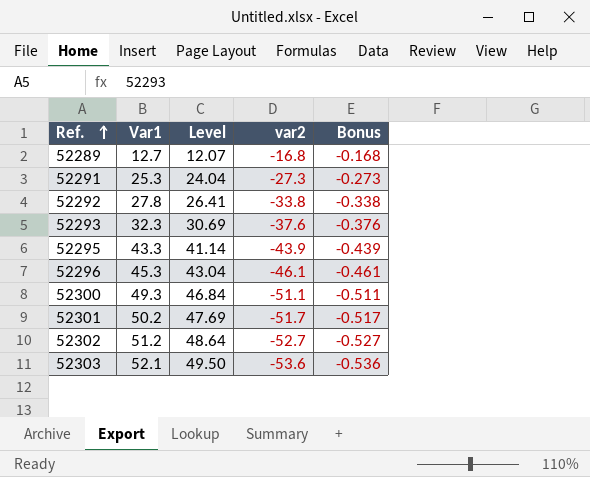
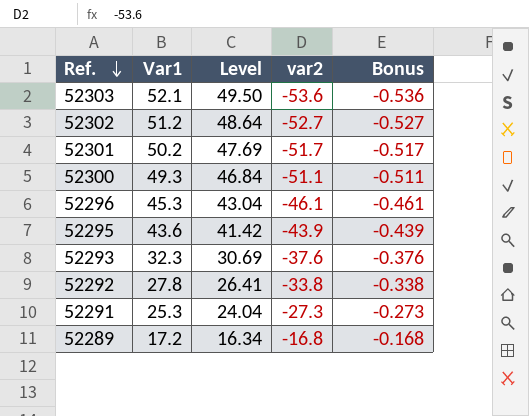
row order: Ref. ascending -> Ref. descending
52295 | Var1: 43.3 -> 43.6
52295 | Level: 41.14 -> 41.42
52289 | Var1: 12.7 -> 17.2
52289 | Level: 12.07 -> 16.34

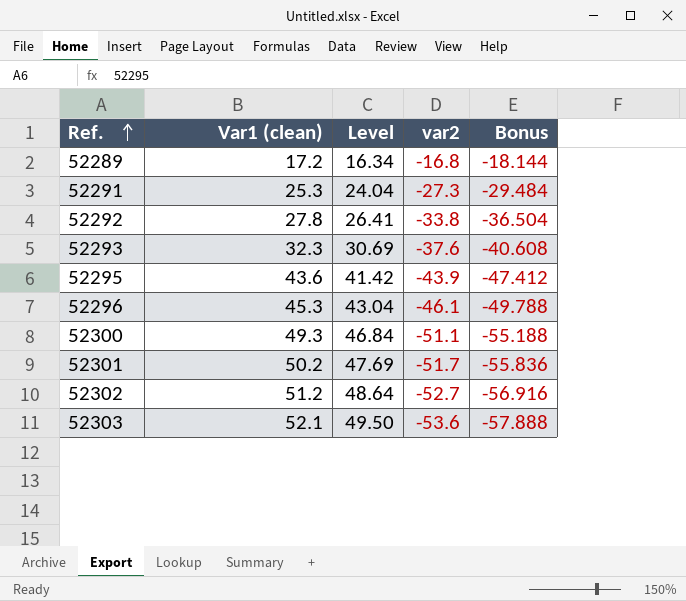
row order: Ref. descending -> Ref. ascending
column name: Var1 -> Var1 (clean)
column Bonus | formula: [var2] * 0.01 -> [var2] * 1.08

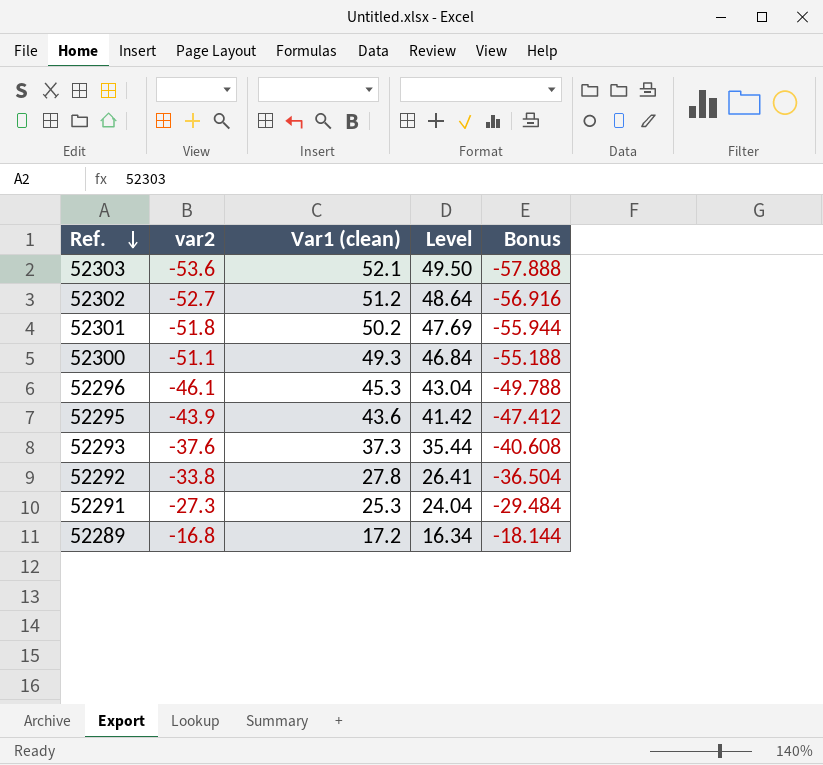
row order: Ref. ascending -> Ref. descending
column var2 | position: 4 -> 2
52301 | var2: -51.7 -> -51.8
52301 | Bonus: -55.836 -> -55.944
52293 | Var1 (clean): 32.3 -> 37.3
52293 | Level: 30.69 -> 35.44

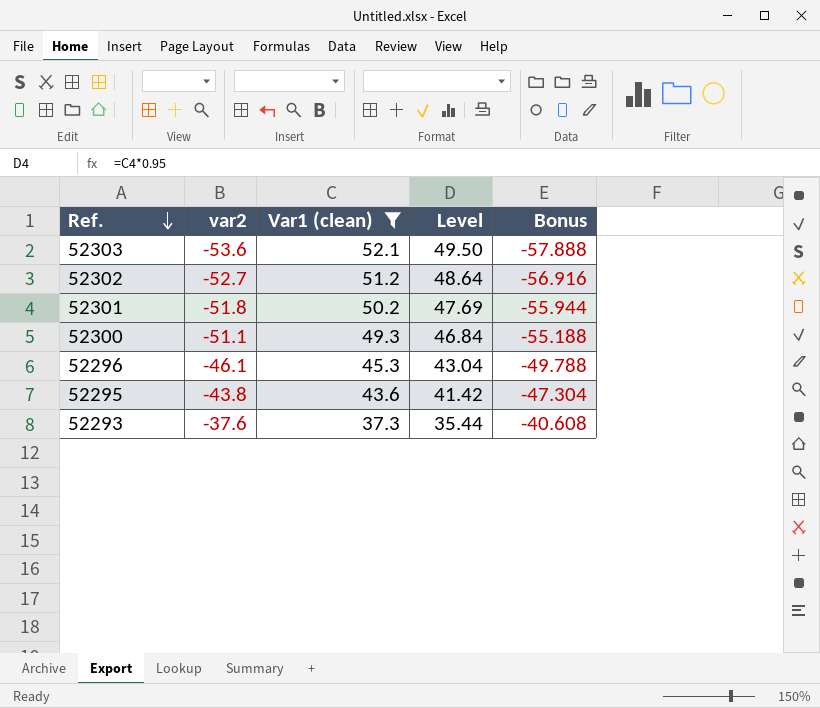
filter: none -> Var1 (clean) >= 37.3
52295 | var2: -43.9 -> -43.8
52295 | Bonus: -47.412 -> -47.304

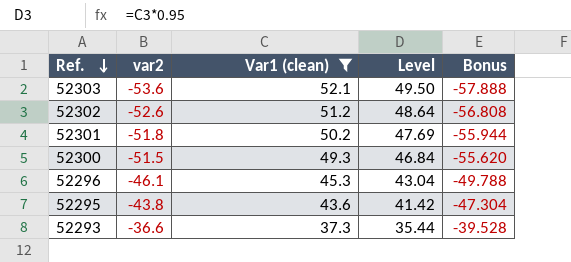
52302 | var2: -52.7 -> -52.6
52302 | Bonus: -56.916 -> -56.808
52300 | var2: -51.1 -> -51.5
52300 | Bonus: -55.188 -> -55.620
52293 | var2: -37.6 -> -36.6
52293 | Bonus: -40.608 -> -39.528

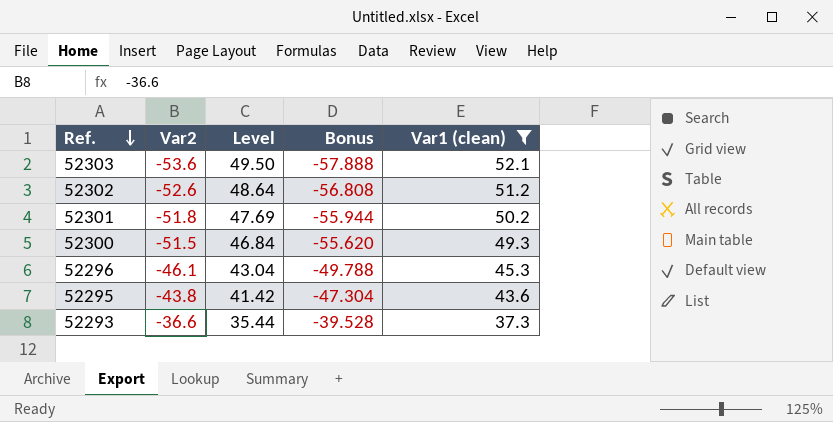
column name: var2 -> Var2
column Var1 (clean) | position: 3 -> 5

